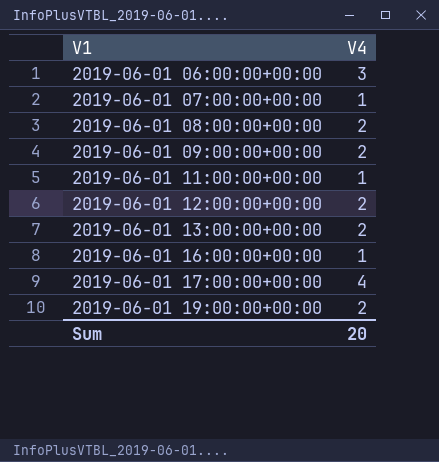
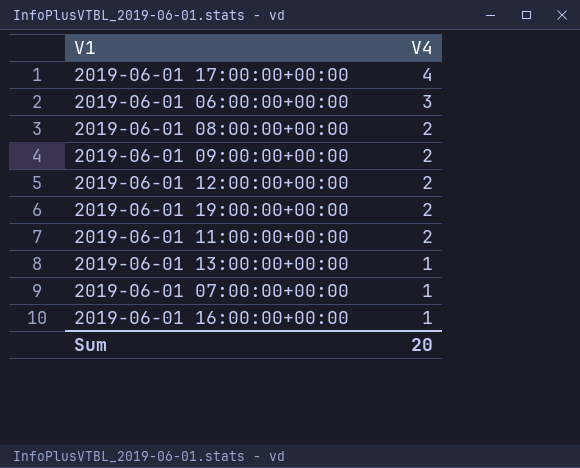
row order: V1 ascending -> V4 descending
2019-06-01 11:00:00+00:00 | V4: 1 -> 2
2019-06-01 13:00:00+00:00 | V4: 2 -> 1

